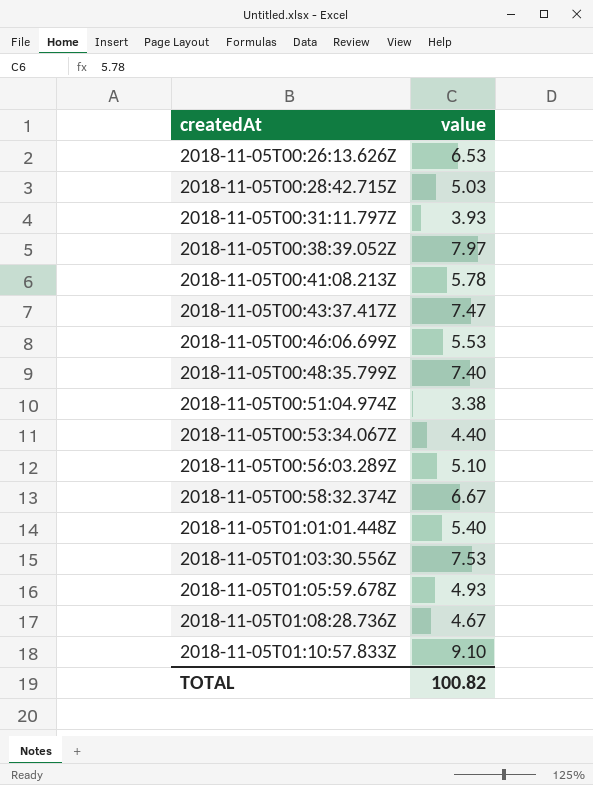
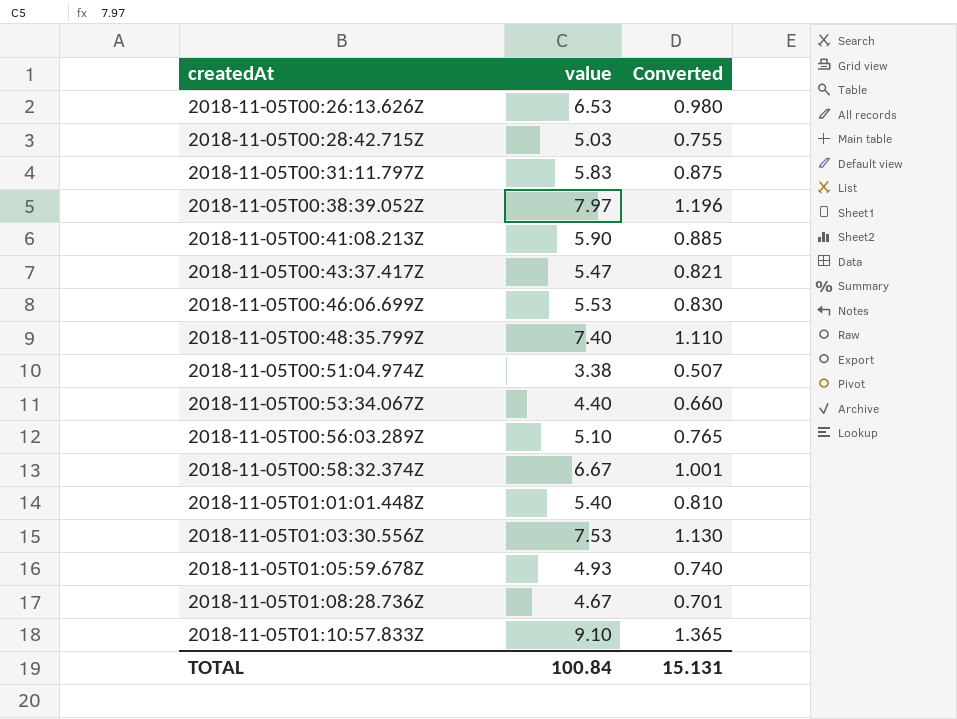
column Converted | formula: none -> [value] * 0.15
2018-11-05T00:31:11.797Z | value: 3.93 -> 5.83
2018-11-05T00:41:08.213Z | value: 5.78 -> 5.90
2018-11-05T00:43:37.417Z | value: 7.47 -> 5.47
TOTAL | value: 100.82 -> 100.84

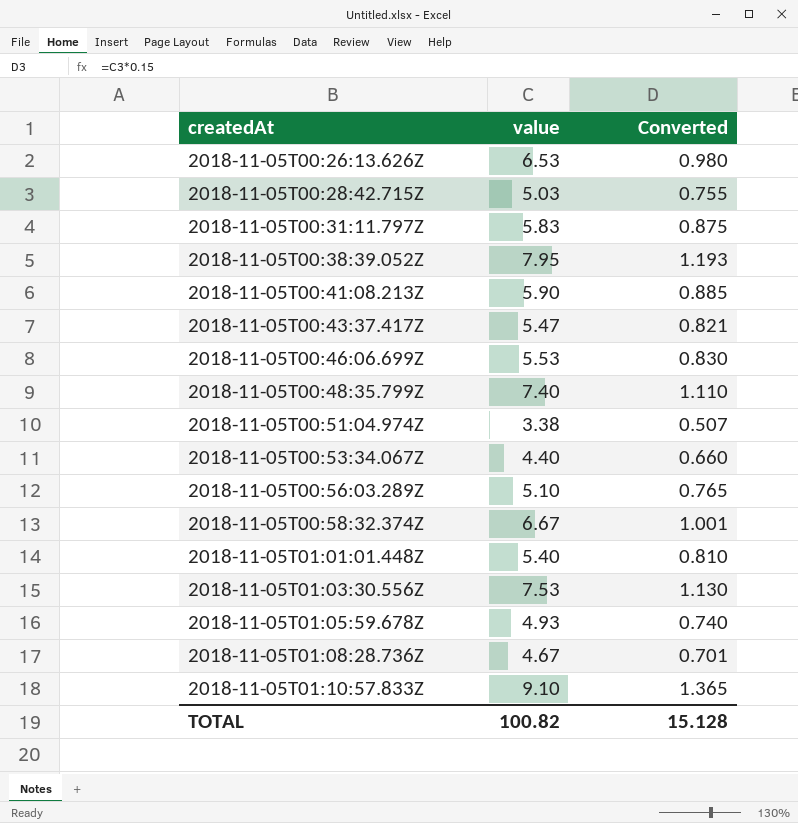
2018-11-05T00:38:39.052Z | value: 7.97 -> 7.95
2018-11-05T00:38:39.052Z | Converted: 1.196 -> 1.193
TOTAL | value: 100.84 -> 100.82
TOTAL | Converted: 15.131 -> 15.128

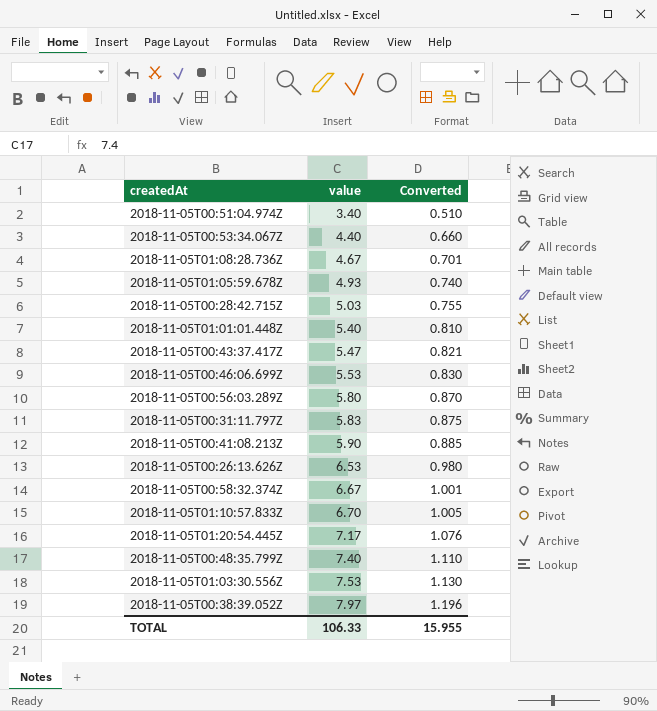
row order: createdAt ascending -> value ascending
2018-11-05T00:51:04.974Z | value: 3.38 -> 3.40
2018-11-05T00:51:04.974Z | Converted: 0.507 -> 0.510
2018-11-05T00:56:03.289Z | value: 5.10 -> 5.80
2018-11-05T00:56:03.289Z | Converted: 0.765 -> 0.870
2018-11-05T01:10:57.833Z | value: 9.10 -> 6.70
2018-11-05T01:10:57.833Z | Converted: 1.365 -> 1.005
row 2018-11-05T01:20:54.445Z: none -> 7.17 | 1.076
2018-11-05T00:38:39.052Z | value: 7.95 -> 7.97
2018-11-05T00:38:39.052Z | Converted: 1.193 -> 1.196
TOTAL | value: 100.82 -> 106.33
TOTAL | Converted: 15.128 -> 15.955

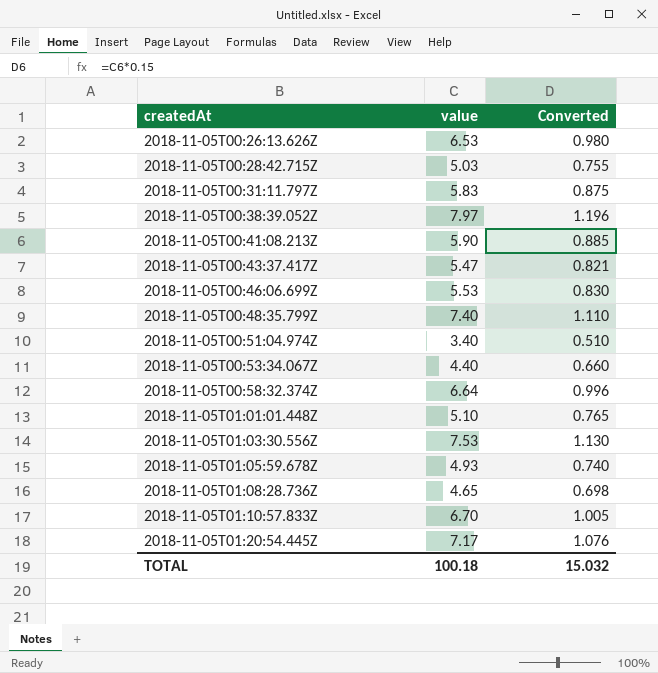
row order: value ascending -> createdAt ascending
row 2018-11-05T00:56:03.289Z: 5.80 | 0.870 -> none
2018-11-05T00:58:32.374Z | value: 6.67 -> 6.64
2018-11-05T00:58:32.374Z | Converted: 1.001 -> 0.996
2018-11-05T01:01:01.448Z | value: 5.40 -> 5.10
2018-11-05T01:01:01.448Z | Converted: 0.810 -> 0.765
2018-11-05T01:08:28.736Z | value: 4.67 -> 4.65
2018-11-05T01:08:28.736Z | Converted: 0.701 -> 0.698
TOTAL | value: 106.33 -> 100.18
TOTAL | Converted: 15.955 -> 15.032

